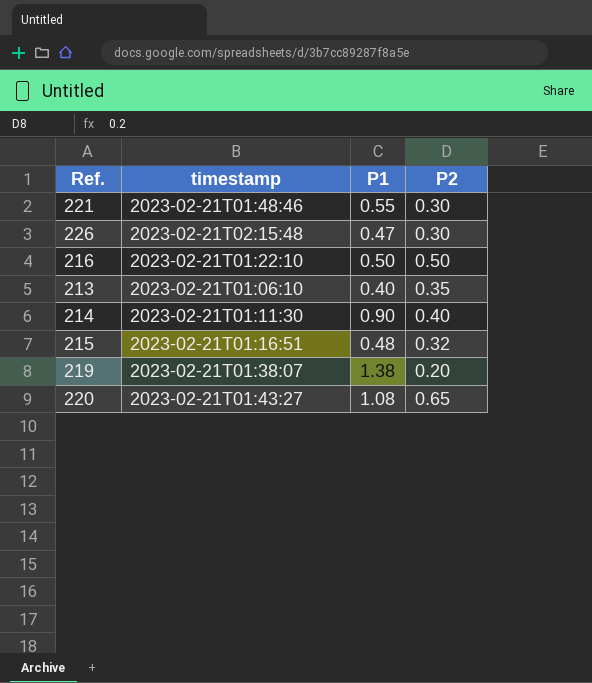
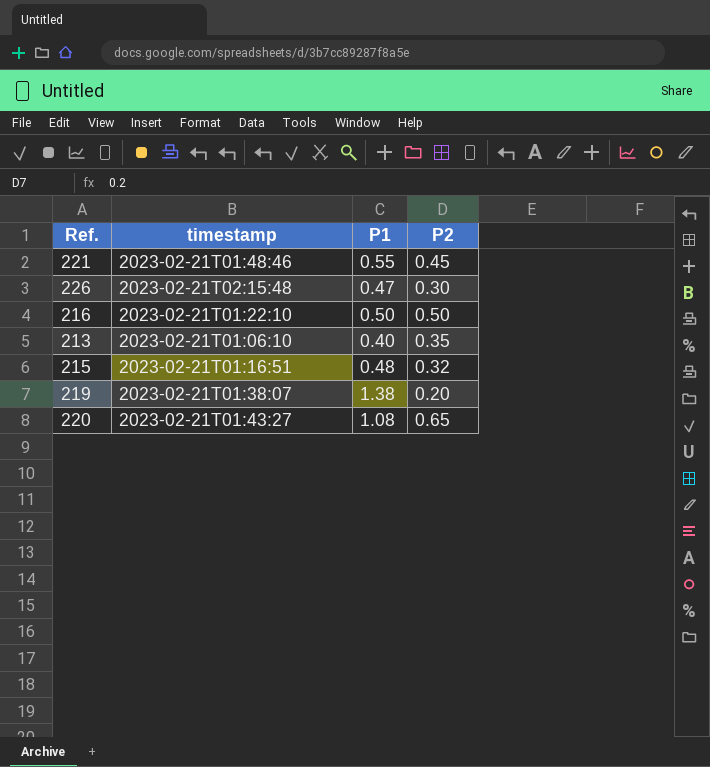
row 214: 2023-02-21T01:11:30 | 0.90 | 0.40 -> none
221 | P2: 0.30 -> 0.45

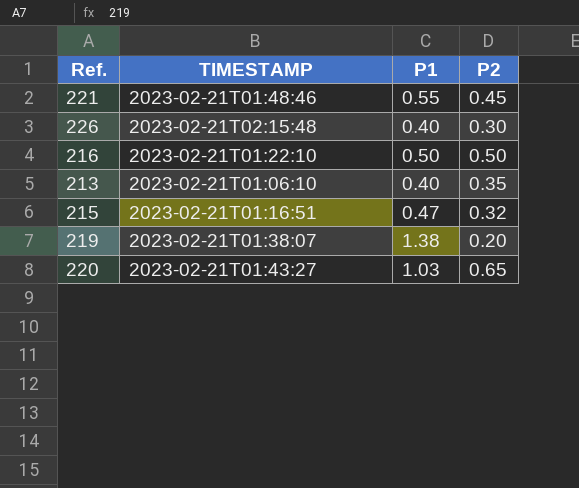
column name: timestamp -> TIMESTAMP
226 | P1: 0.47 -> 0.40
215 | P1: 0.48 -> 0.47
220 | P1: 1.08 -> 1.03

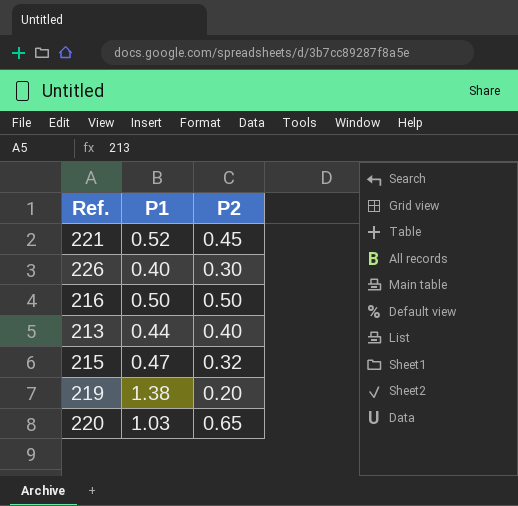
column TIMESTAMP | position: 2 -> none
221 | P1: 0.55 -> 0.52
213 | P1: 0.40 -> 0.44
213 | P2: 0.35 -> 0.40

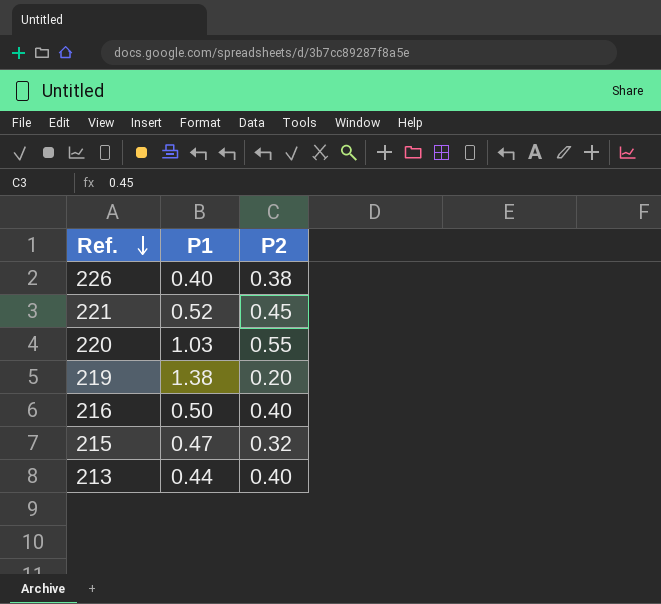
row order: none -> Ref. descending
226 | P2: 0.30 -> 0.38
220 | P2: 0.65 -> 0.55
216 | P2: 0.50 -> 0.40

